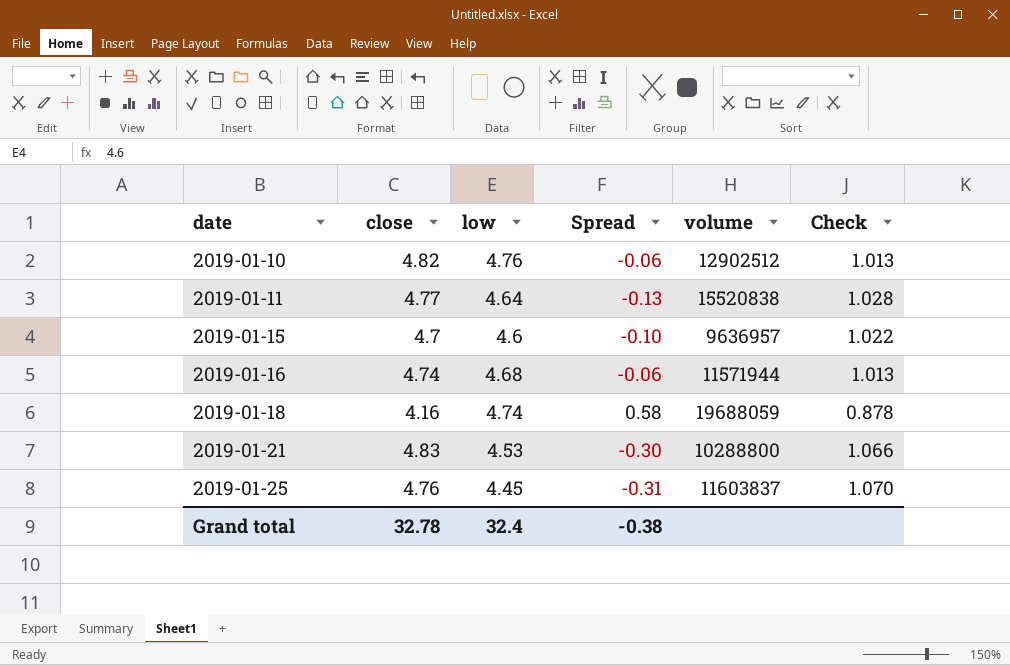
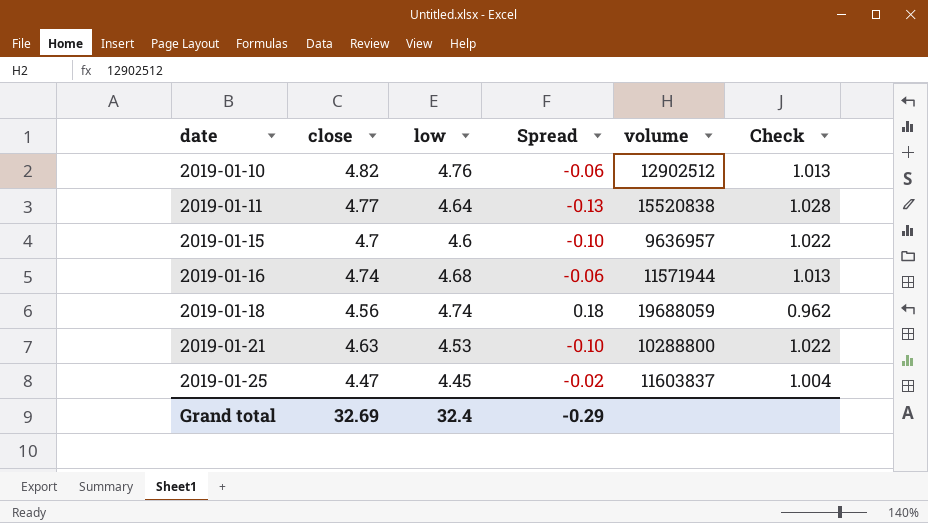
2019-01-18 | close: 4.16 -> 4.56
2019-01-18 | Spread: 0.58 -> 0.18
2019-01-18 | Check: 0.878 -> 0.962
2019-01-21 | close: 4.83 -> 4.63
2019-01-21 | Spread: -0.30 -> -0.10
2019-01-21 | Check: 1.066 -> 1.022
2019-01-25 | close: 4.76 -> 4.47
2019-01-25 | Spread: -0.31 -> -0.02
2019-01-25 | Check: 1.070 -> 1.004
Grand total | close: 32.78 -> 32.69
Grand total | Spread: -0.38 -> -0.29

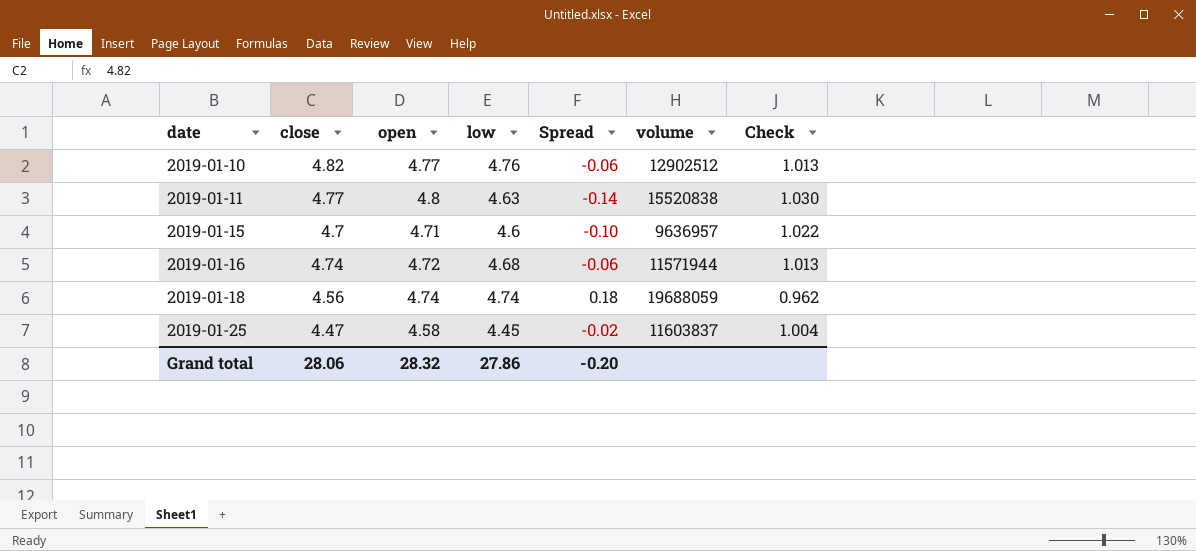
column open | position: none -> 3
row 2019-01-21: 4.63 | 4.53 | -0.10 | 10288800 | 1.022 -> none
2019-01-11 | low: 4.64 -> 4.63
2019-01-11 | Spread: -0.13 -> -0.14
2019-01-11 | Check: 1.028 -> 1.030
Grand total | close: 32.69 -> 28.06
Grand total | low: 32.4 -> 27.86
Grand total | Spread: -0.29 -> -0.20

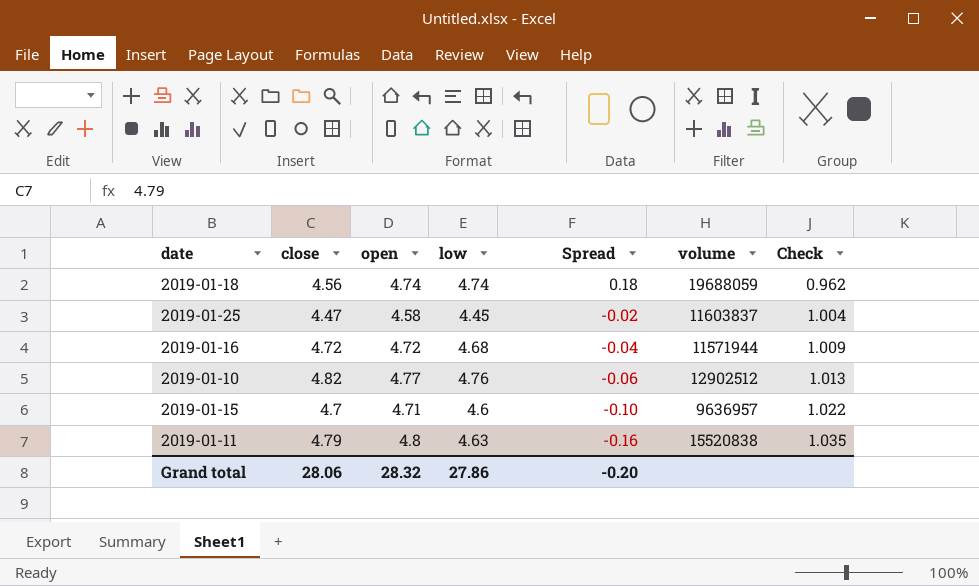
row order: date ascending -> Spread descending
2019-01-16 | close: 4.74 -> 4.72
2019-01-16 | Spread: -0.06 -> -0.04
2019-01-16 | Check: 1.013 -> 1.009
2019-01-11 | close: 4.77 -> 4.79
2019-01-11 | Spread: -0.14 -> -0.16
2019-01-11 | Check: 1.030 -> 1.035

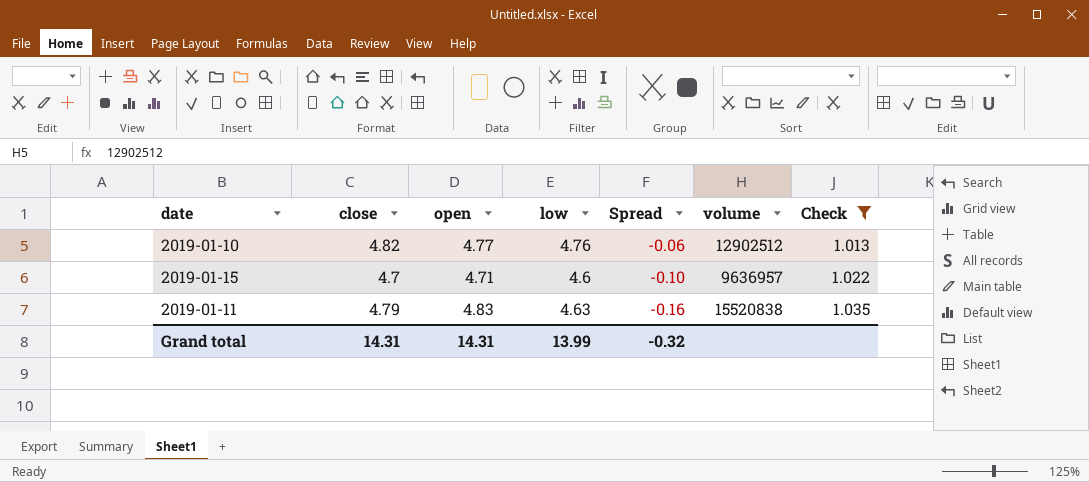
filter: none -> Check >= 1.013
2019-01-11 | open: 4.8 -> 4.83
Grand total | close: 28.06 -> 14.31
Grand total | open: 28.32 -> 14.31
Grand total | low: 27.86 -> 13.99
Grand total | Spread: -0.20 -> -0.32

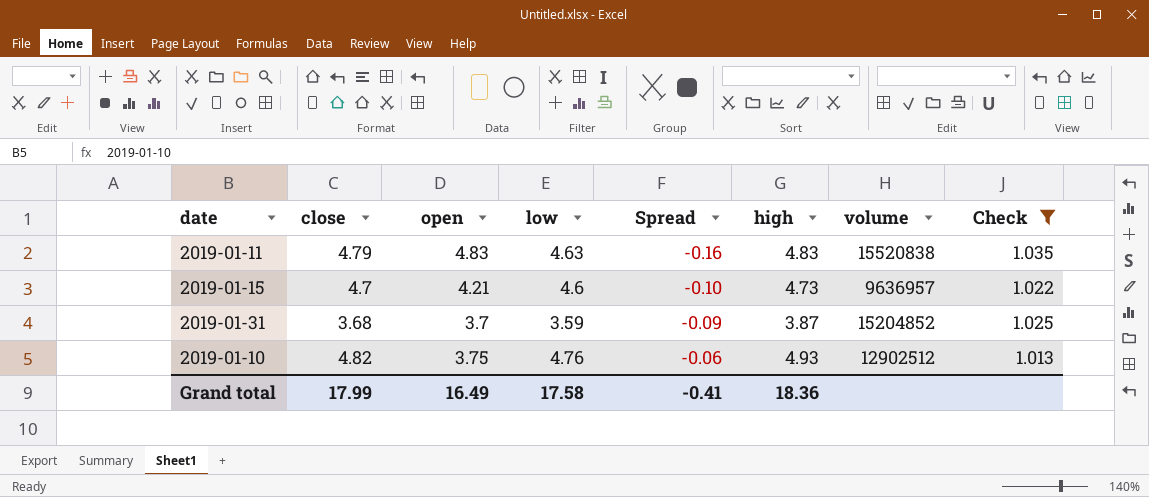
row order: Spread descending -> Spread ascending
column high | position: none -> 6
2019-01-15 | open: 4.71 -> 4.21
row 2019-01-31: none -> 3.68 | 3.7 | 3.59 | -0.09 | 3.87 | 15204852 | 1.025
2019-01-10 | open: 4.77 -> 3.75
Grand total | close: 14.31 -> 17.99
Grand total | open: 14.31 -> 16.49
Grand total | low: 13.99 -> 17.58
Grand total | Spread: -0.32 -> -0.41

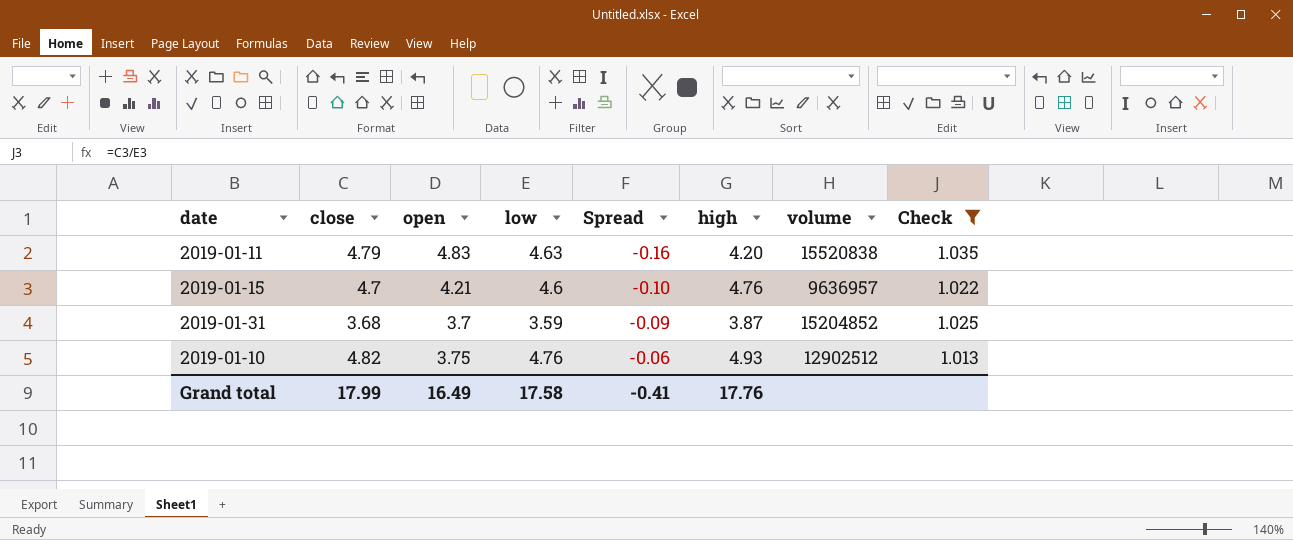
2019-01-11 | high: 4.83 -> 4.20
2019-01-15 | high: 4.73 -> 4.76
Grand total | high: 18.36 -> 17.76

